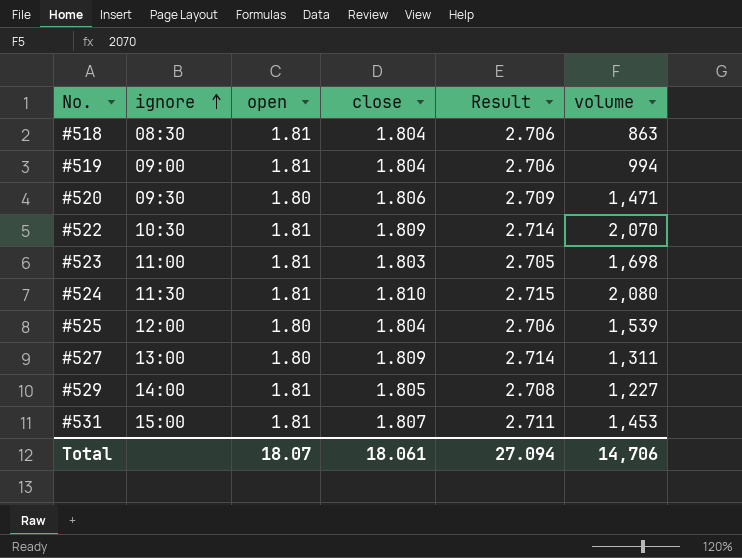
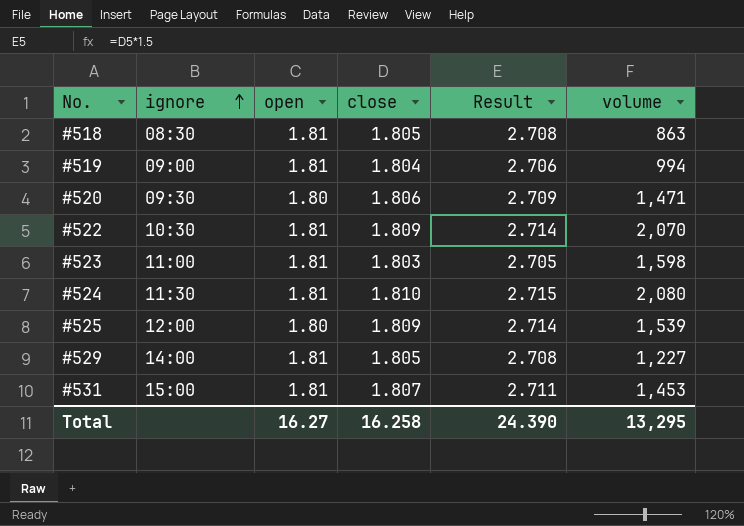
row #527: 13:00 | 1.80 | 1.809 | 2.714 | 1,311 -> none
#518 | close: 1.804 -> 1.805
#518 | Result: 2.706 -> 2.708
#523 | volume: 1,698 -> 1,598
#525 | close: 1.804 -> 1.809
#525 | Result: 2.706 -> 2.714
Total | open: 18.07 -> 16.27
Total | close: 18.061 -> 16.258
Total | Result: 27.094 -> 24.390
Total | volume: 14,706 -> 13,295

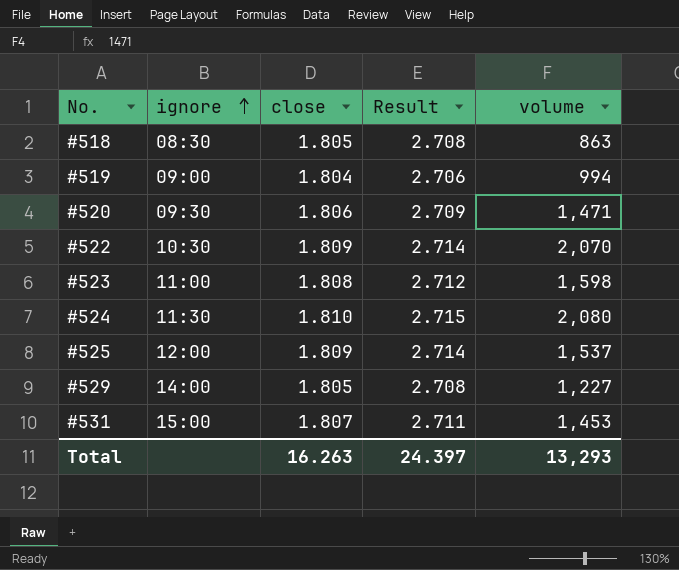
column open | position: 3 -> none
#523 | close: 1.803 -> 1.808
#523 | Result: 2.705 -> 2.712
#525 | volume: 1,539 -> 1,537
Total | close: 16.258 -> 16.263
Total | Result: 24.390 -> 24.397
Total | volume: 13,295 -> 13,293

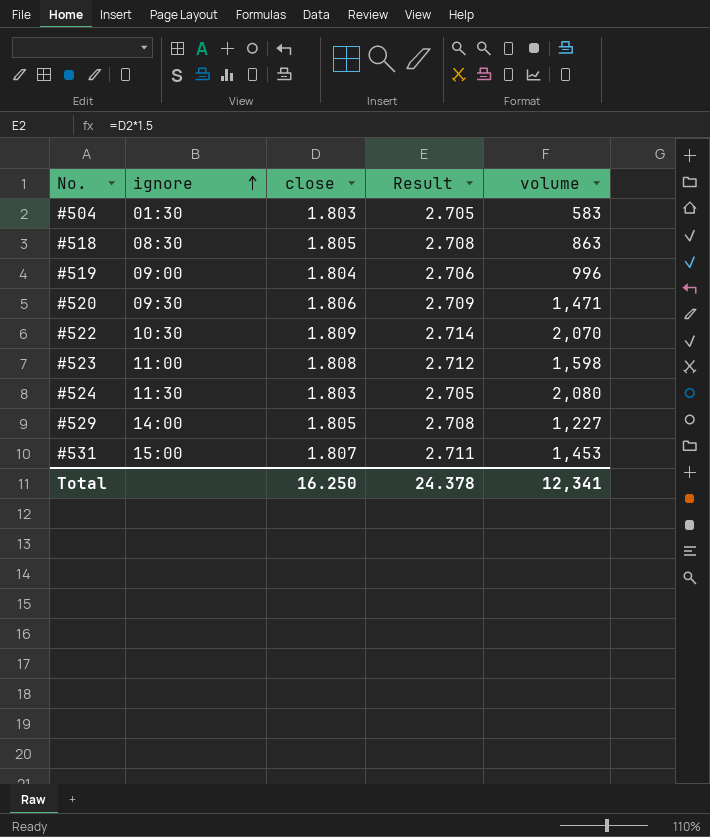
row #525: 12:00 | 1.809 | 2.714 | 1,537 -> none
row #504: none -> 01:30 | 1.803 | 2.705 | 583
#519 | volume: 994 -> 996
#524 | close: 1.810 -> 1.803
#524 | Result: 2.715 -> 2.705
Total | close: 16.263 -> 16.250
Total | Result: 24.397 -> 24.378
Total | volume: 13,293 -> 12,341

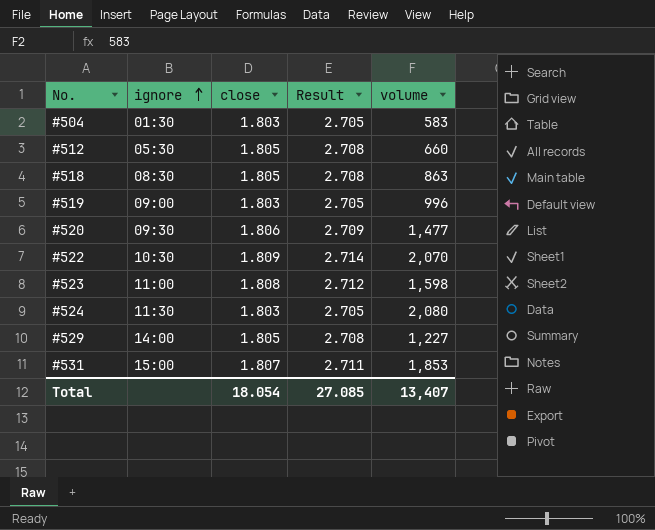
row #512: none -> 05:30 | 1.805 | 2.708 | 660
#519 | close: 1.804 -> 1.803
#519 | Result: 2.706 -> 2.705
#520 | volume: 1,471 -> 1,477
#531 | volume: 1,453 -> 1,853
Total | close: 16.250 -> 18.054
Total | Result: 24.378 -> 27.085
Total | volume: 12,341 -> 13,407

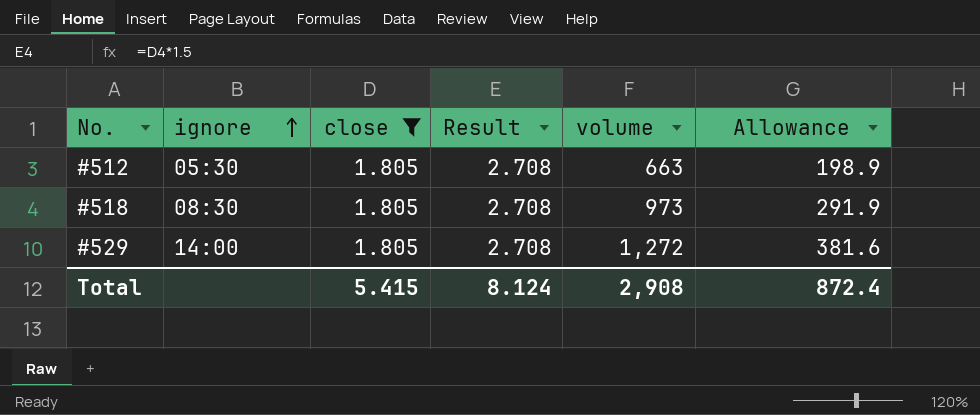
filter: none -> close = 1.805
column Allowance | formula: none -> [volume] * 0.3
#512 | volume: 660 -> 663
#518 | volume: 863 -> 973
#529 | volume: 1,227 -> 1,272
Total | close: 18.054 -> 5.415
Total | Result: 27.085 -> 8.124
Total | volume: 13,407 -> 2,908

